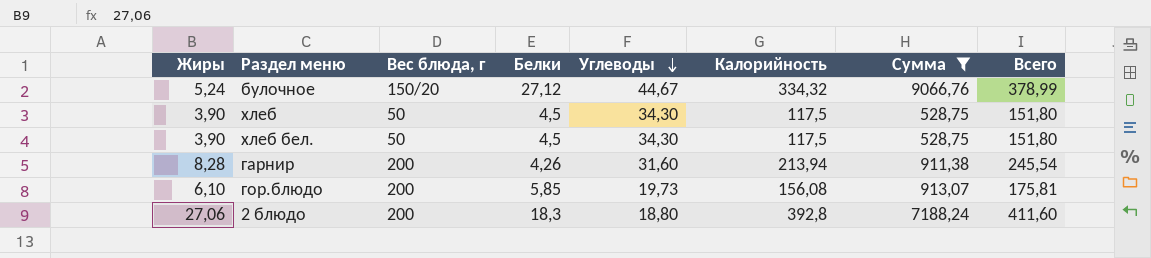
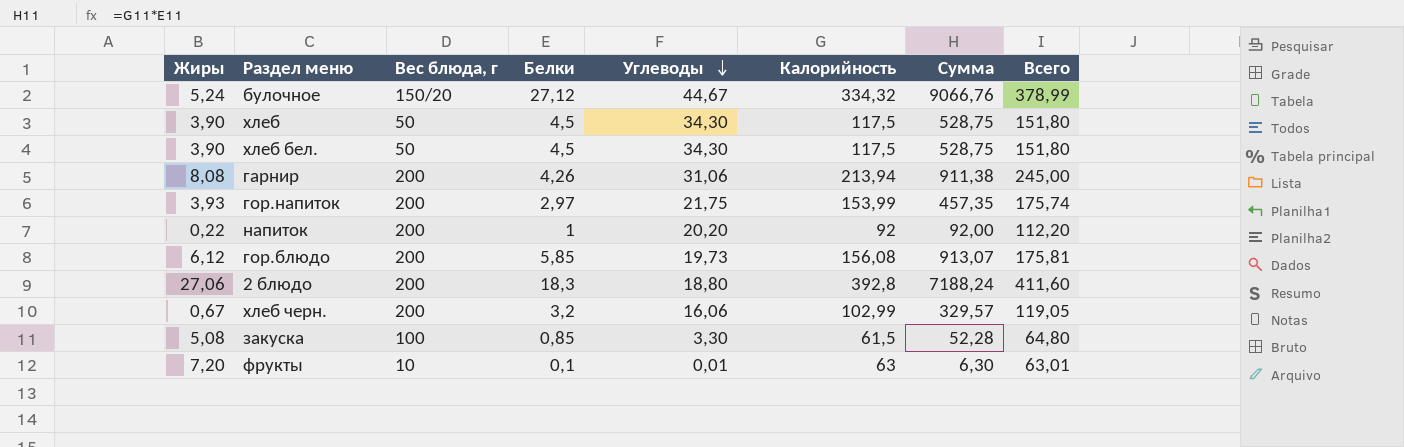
filter: Сумма >= 528,75 -> none
гарнир | Жиры: 8,28 -> 8,08
гарнир | Углеводы: 31,60 -> 31,06
гарнир | Всего: 245,54 -> 245,00
гор.блюдо | Жиры: 6,10 -> 6,12

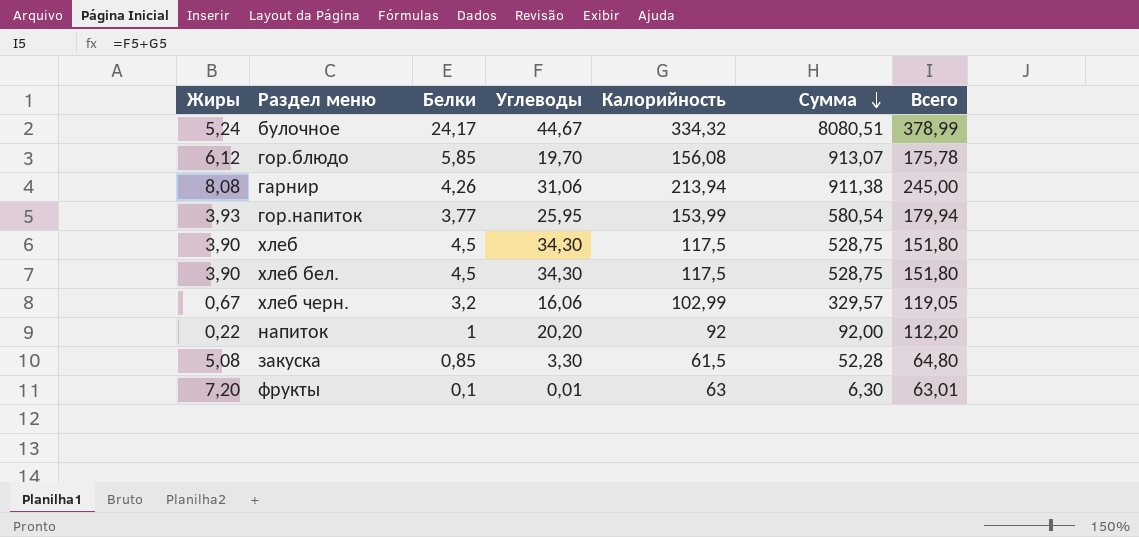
row order: Углеводы descending -> Сумма descending
column Вес блюда, г | position: 3 -> none
row 2 блюдо: 27,06 | 200 | 18,3 | 18,80 | 392,8 | 7188,24 | 411,60 -> none
булочное | Белки: 27,12 -> 24,17
булочное | Сумма: 9066,76 -> 8080,51
гор.блюдо | Углеводы: 19,73 -> 19,70
гор.блюдо | Всего: 175,81 -> 175,78
гор.напиток | Белки: 2,97 -> 3,77
гор.напиток | Углеводы: 21,75 -> 25,95
гор.напиток | Сумма: 457,35 -> 580,54
гор.напиток | Всего: 175,74 -> 179,94

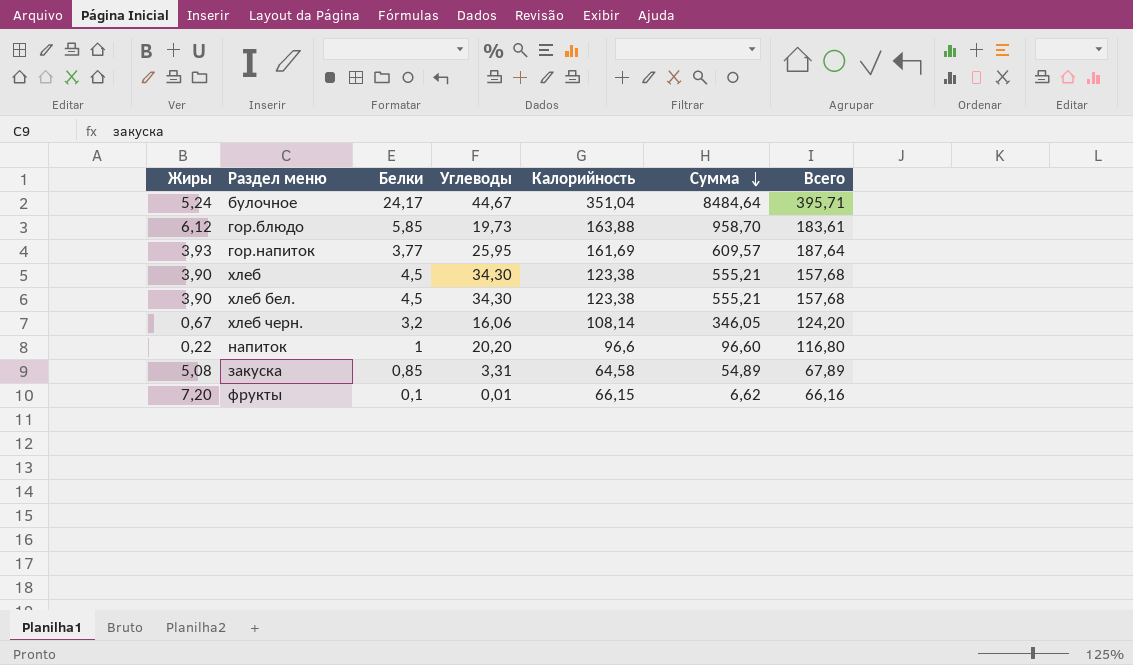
row гарнир: 8,08 | 4,26 | 31,06 | 213,94 | 911,38 | 245,00 -> none
булочное | Калорийность: 334,32 -> 351,04
булочное | Сумма: 8080,51 -> 8484,64
булочное | Всего: 378,99 -> 395,71
гор.блюдо | Углеводы: 19,70 -> 19,73
гор.блюдо | Калорийность: 156,08 -> 163,88
гор.блюдо | Сумма: 913,07 -> 958,70
гор.блюдо | Всего: 175,78 -> 183,61
гор.напиток | Калорийность: 153,99 -> 161,69
гор.напиток | Сумма: 580,54 -> 609,57
гор.напиток | Всего: 179,94 -> 187,64
хлеб | Калорийность: 117,5 -> 123,38
хлеб | Сумма: 528,75 -> 555,21
хлеб | Всего: 151,80 -> 157,68
хлеб бел. | Калорийность: 117,5 -> 123,38
хлеб бел. | Сумма: 528,75 -> 555,21
хлеб бел. | Всего: 151,80 -> 157,68
хлеб черн. | Калорийность: 102,99 -> 108,14
хлеб черн. | Сумма: 329,57 -> 346,05
хлеб черн. | Всего: 119,05 -> 124,20
напиток | Калорийность: 92 -> 96,6
напиток | Сумма: 92,00 -> 96,60
напиток | Всего: 112,20 -> 116,80
закуска | Углеводы: 3,30 -> 3,31
закуска | Калорийность: 61,5 -> 64,58
закуска | Сумма: 52,28 -> 54,89
закуска | Всего: 64,80 -> 67,89
фрукты | Калорийность: 63 -> 66,15
фрукты | Сумма: 6,30 -> 6,62
фрукты | Всего: 63,01 -> 66,16

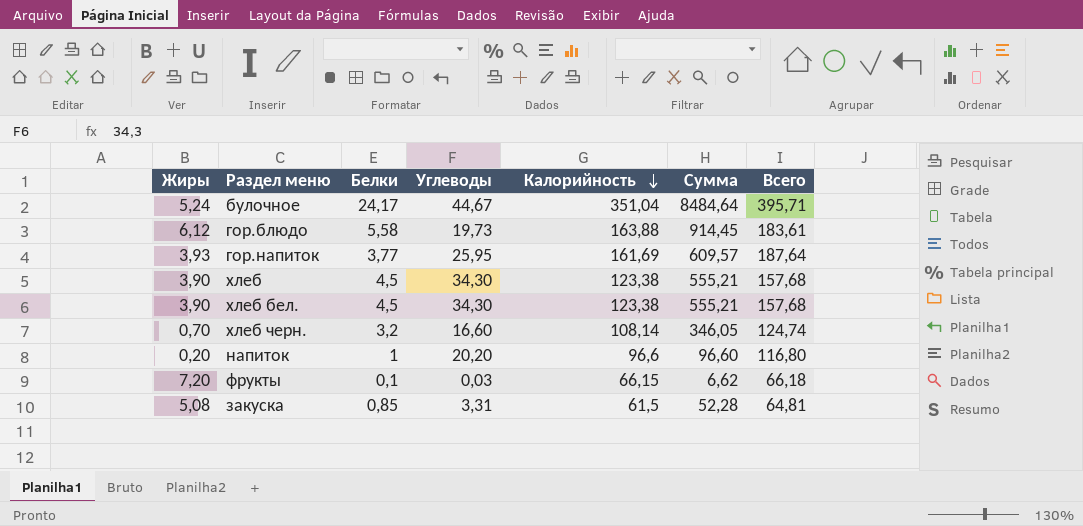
row order: Сумма descending -> Калорийность descending
гор.блюдо | Белки: 5,85 -> 5,58
гор.блюдо | Сумма: 958,70 -> 914,45
хлеб черн. | Жиры: 0,67 -> 0,70
хлеб черн. | Углеводы: 16,06 -> 16,60
хлеб черн. | Всего: 124,20 -> 124,74
напиток | Жиры: 0,22 -> 0,20
фрукты | Углеводы: 0,01 -> 0,03
фрукты | Всего: 66,16 -> 66,18
закуска | Калорийность: 64,58 -> 61,5
закуска | Сумма: 54,89 -> 52,28
закуска | Всего: 67,89 -> 64,81

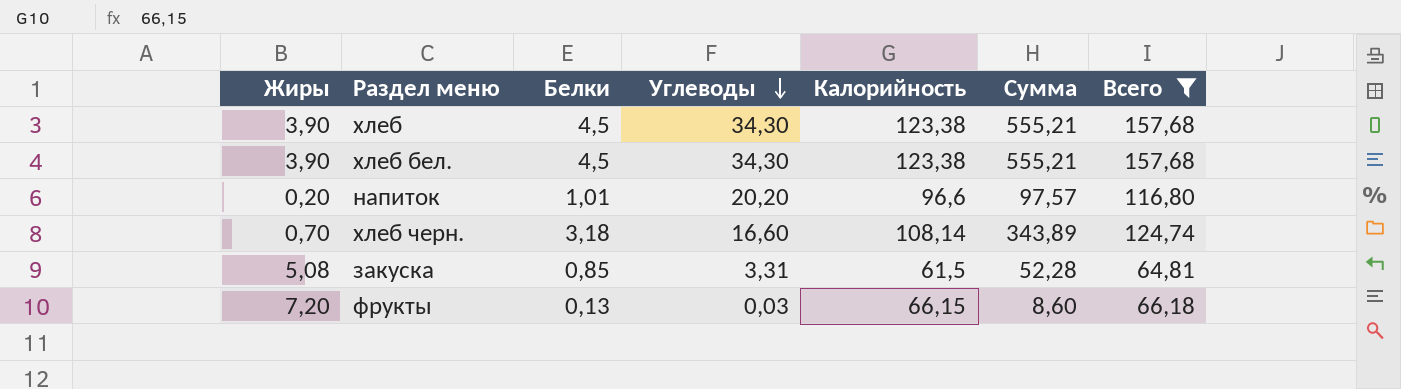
filter: none -> Всего <= 157,68
row order: Калорийность descending -> Углеводы descending
напиток | Белки: 1 -> 1,01
напиток | Сумма: 96,60 -> 97,57
хлеб черн. | Белки: 3,2 -> 3,18
хлеб черн. | Сумма: 346,05 -> 343,89
фрукты | Белки: 0,1 -> 0,13
фрукты | Сумма: 6,62 -> 8,60

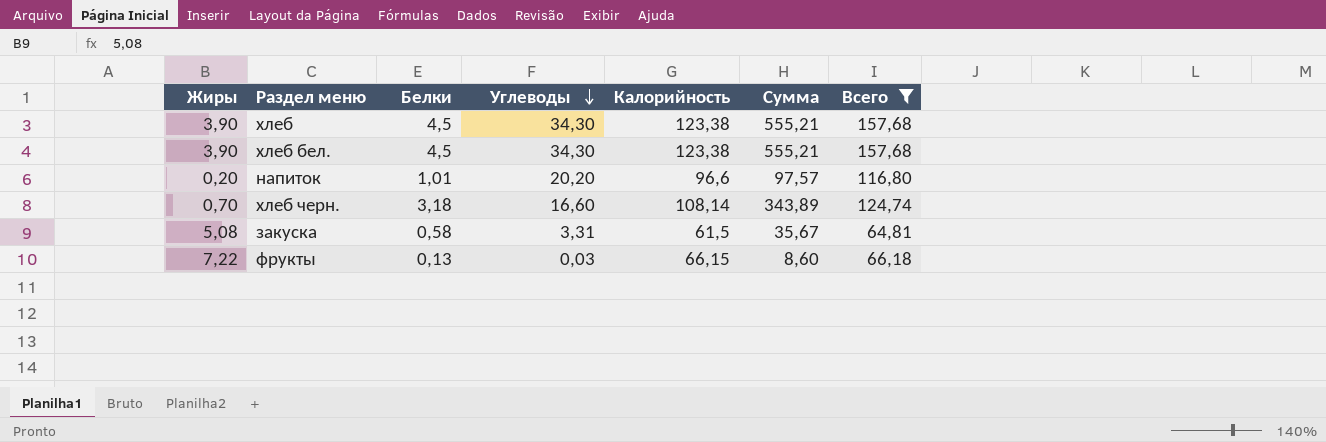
закуска | Белки: 0,85 -> 0,58
закуска | Сумма: 52,28 -> 35,67
фрукты | Жиры: 7,20 -> 7,22

